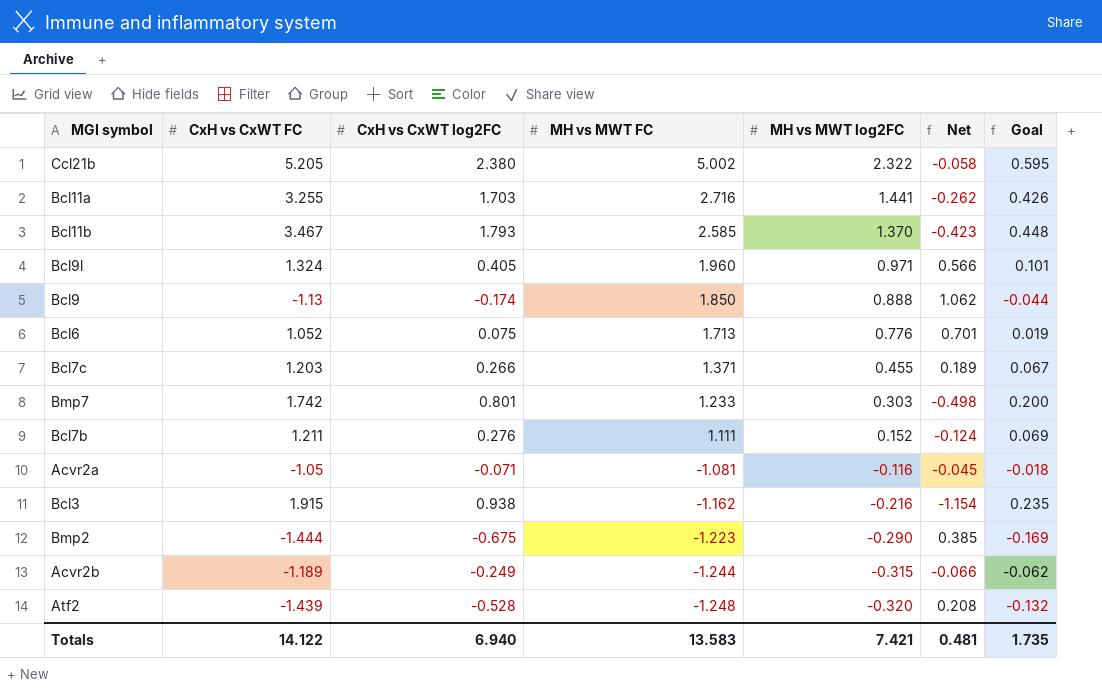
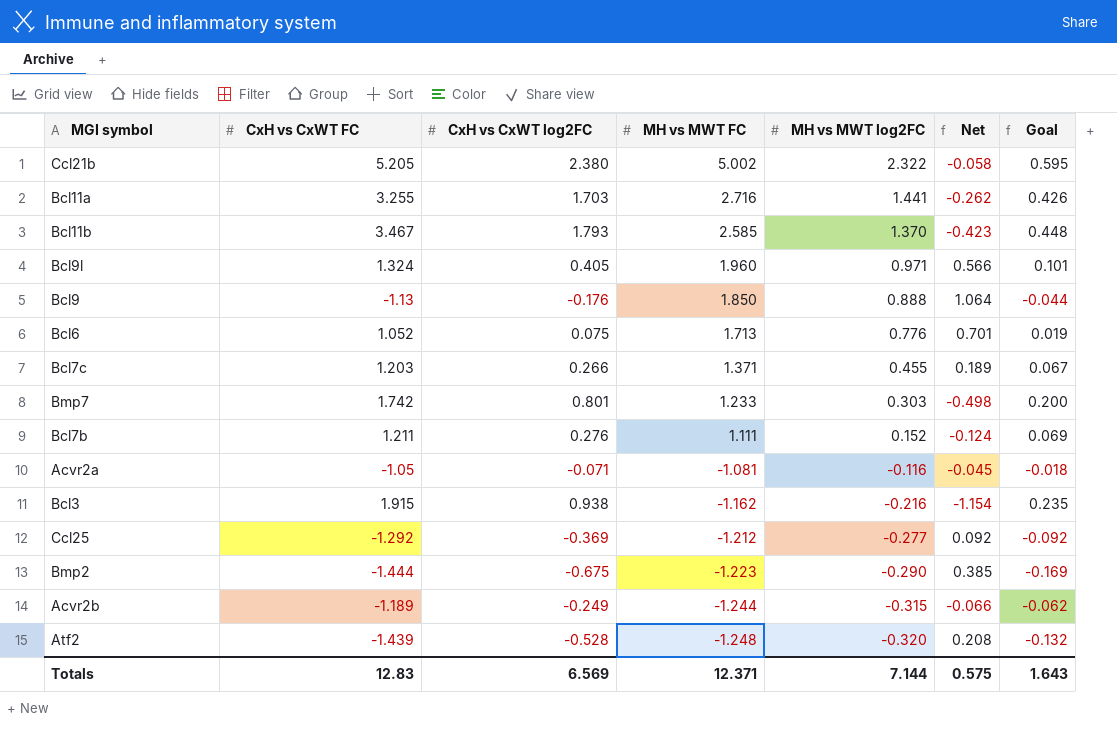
Bcl9 | CxH vs CxWT log2FC: -0.174 -> -0.176
Bcl9 | Net: 1.062 -> 1.064
row Ccl25: none -> -1.292 | -0.369 | -1.212 | -0.277 | 0.092 | -0.092
Totals | CxH vs CxWT FC: 14.122 -> 12.83
Totals | CxH vs CxWT log2FC: 6.940 -> 6.569
Totals | MH vs MWT FC: 13.583 -> 12.371
Totals | MH vs MWT log2FC: 7.421 -> 7.144
Totals | Net: 0.481 -> 0.575
Totals | Goal: 1.735 -> 1.643

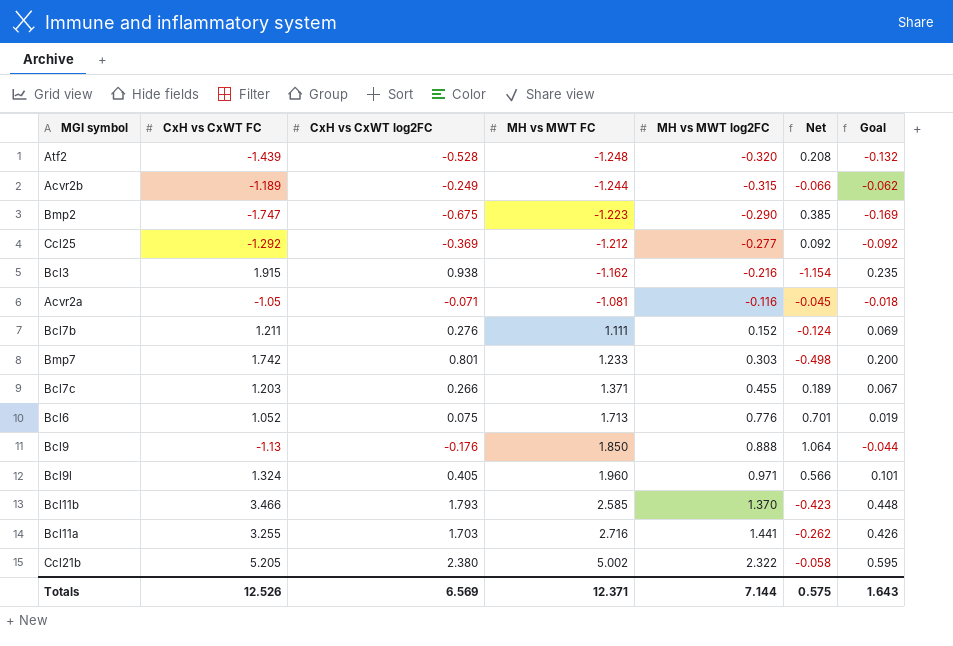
row order: MH vs MWT FC descending -> MH vs MWT FC ascending
Bmp2 | CxH vs CxWT FC: -1.444 -> -1.747
Bcl11b | CxH vs CxWT FC: 3.467 -> 3.466
Totals | CxH vs CxWT FC: 12.83 -> 12.526

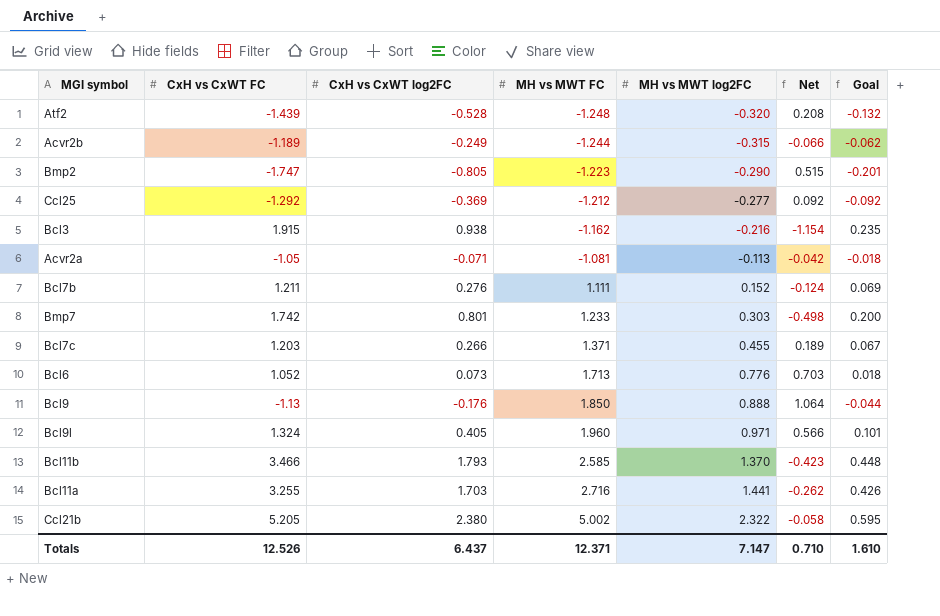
Bmp2 | CxH vs CxWT log2FC: -0.675 -> -0.805
Bmp2 | Net: 0.385 -> 0.515
Bmp2 | Goal: -0.169 -> -0.201
Acvr2a | MH vs MWT log2FC: -0.116 -> -0.113
Acvr2a | Net: -0.045 -> -0.042
Bcl6 | CxH vs CxWT log2FC: 0.075 -> 0.073
Bcl6 | Net: 0.701 -> 0.703
Bcl6 | Goal: 0.019 -> 0.018
Totals | CxH vs CxWT log2FC: 6.569 -> 6.437
Totals | MH vs MWT log2FC: 7.144 -> 7.147
Totals | Net: 0.575 -> 0.710
Totals | Goal: 1.643 -> 1.610

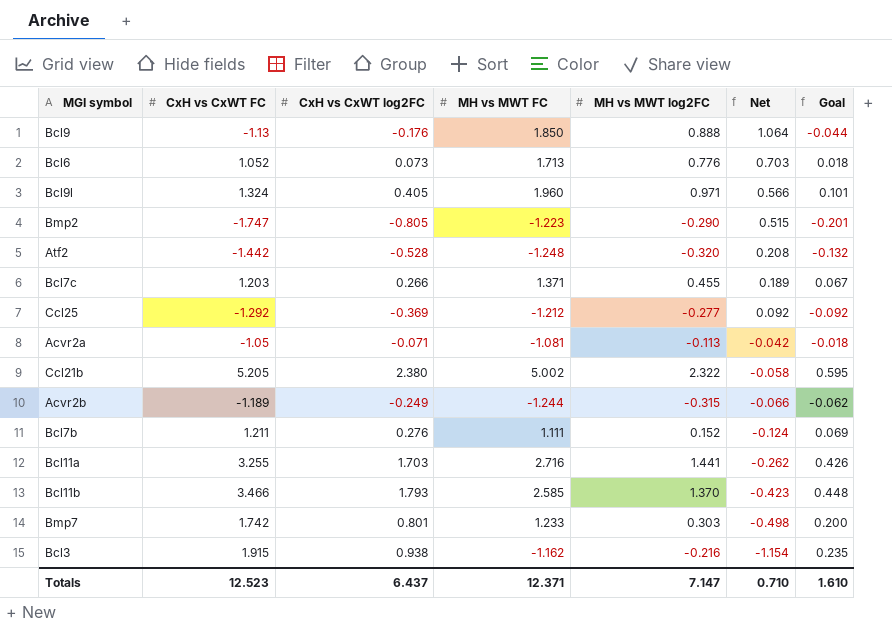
row order: MH vs MWT FC ascending -> Net descending
Atf2 | CxH vs CxWT FC: -1.439 -> -1.442
Totals | CxH vs CxWT FC: 12.526 -> 12.523

